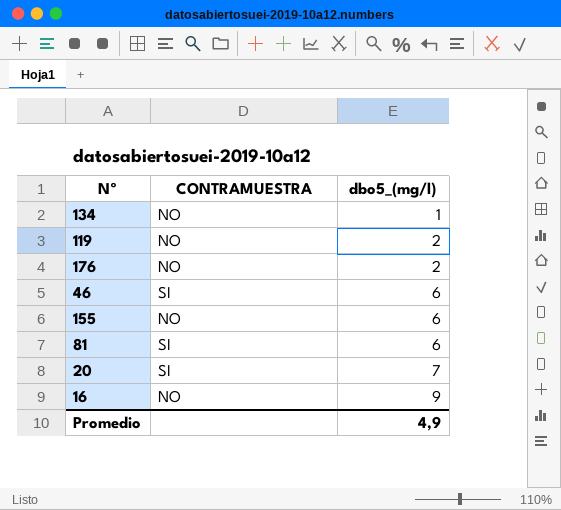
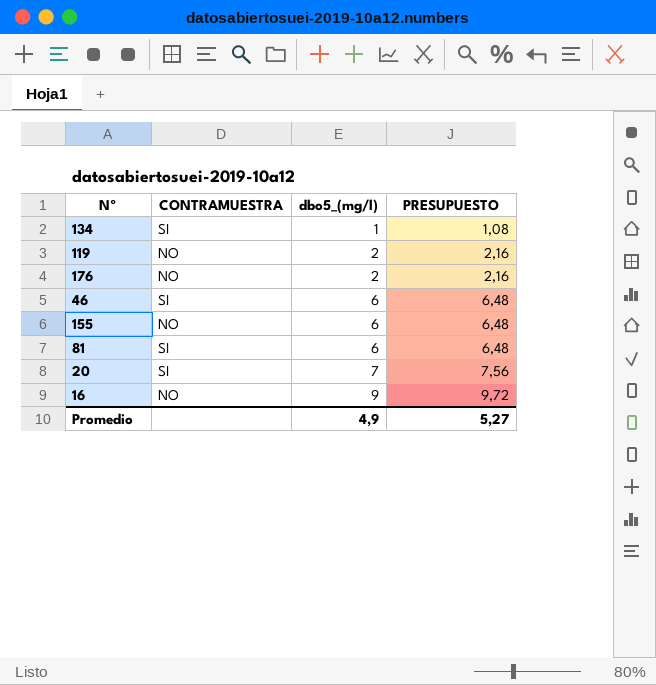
column PRESUPUESTO | formula: none -> [dbo5_(mg/l)] * 1,08
134 | CONTRAMUESTRA: NO -> SI

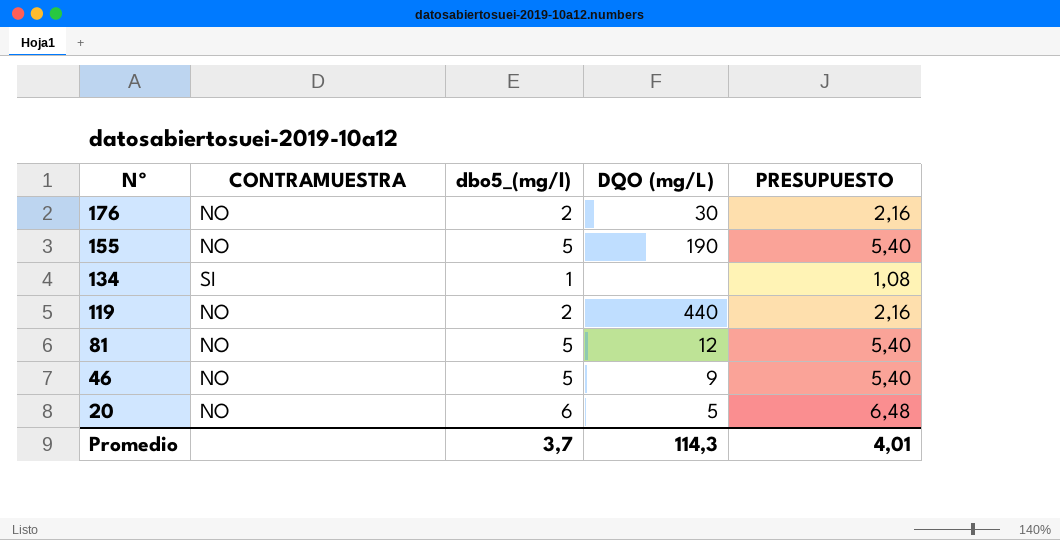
row order: dbo5_(mg/l) ascending -> Nº descending
column DQO (mg/L) | position: none -> 4
row 16: NO | 9 | 9,72 -> none
155 | dbo5_(mg/l): 6 -> 5
155 | PRESUPUESTO: 6,48 -> 5,40
81 | CONTRAMUESTRA: SI -> NO
81 | dbo5_(mg/l): 6 -> 5
81 | PRESUPUESTO: 6,48 -> 5,40
46 | CONTRAMUESTRA: SI -> NO
46 | dbo5_(mg/l): 6 -> 5
46 | PRESUPUESTO: 6,48 -> 5,40
20 | CONTRAMUESTRA: SI -> NO
20 | dbo5_(mg/l): 7 -> 6
20 | PRESUPUESTO: 7,56 -> 6,48
Promedio | dbo5_(mg/l): 4,9 -> 3,7
Promedio | PRESUPUESTO: 5,27 -> 4,01

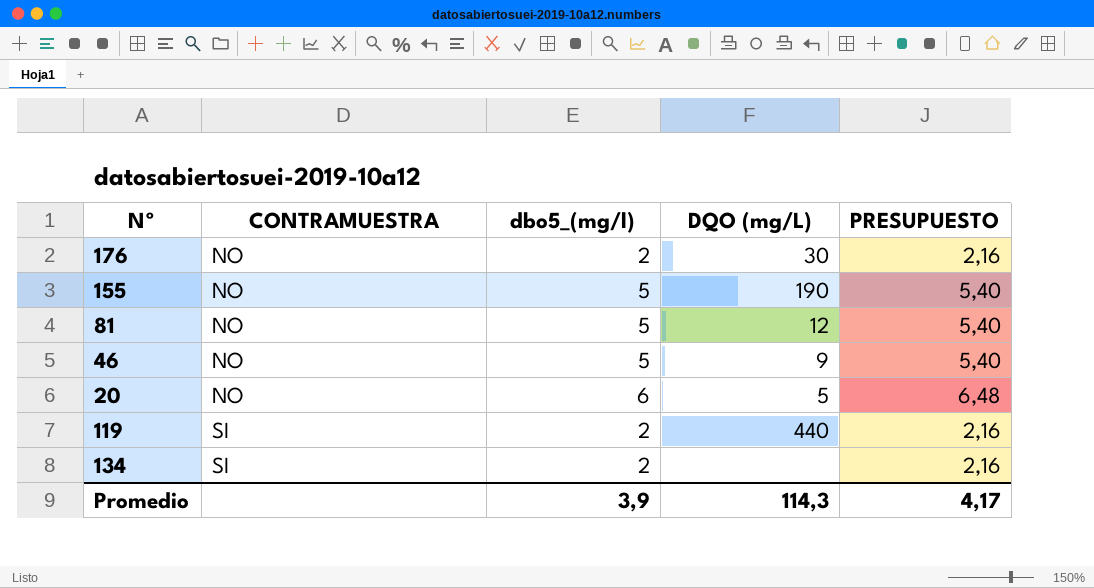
row order: Nº descending -> CONTRAMUESTRA ascending
119 | CONTRAMUESTRA: NO -> SI
134 | dbo5_(mg/l): 1 -> 2
134 | PRESUPUESTO: 1,08 -> 2,16
Promedio | dbo5_(mg/l): 3,7 -> 3,9
Promedio | PRESUPUESTO: 4,01 -> 4,17

